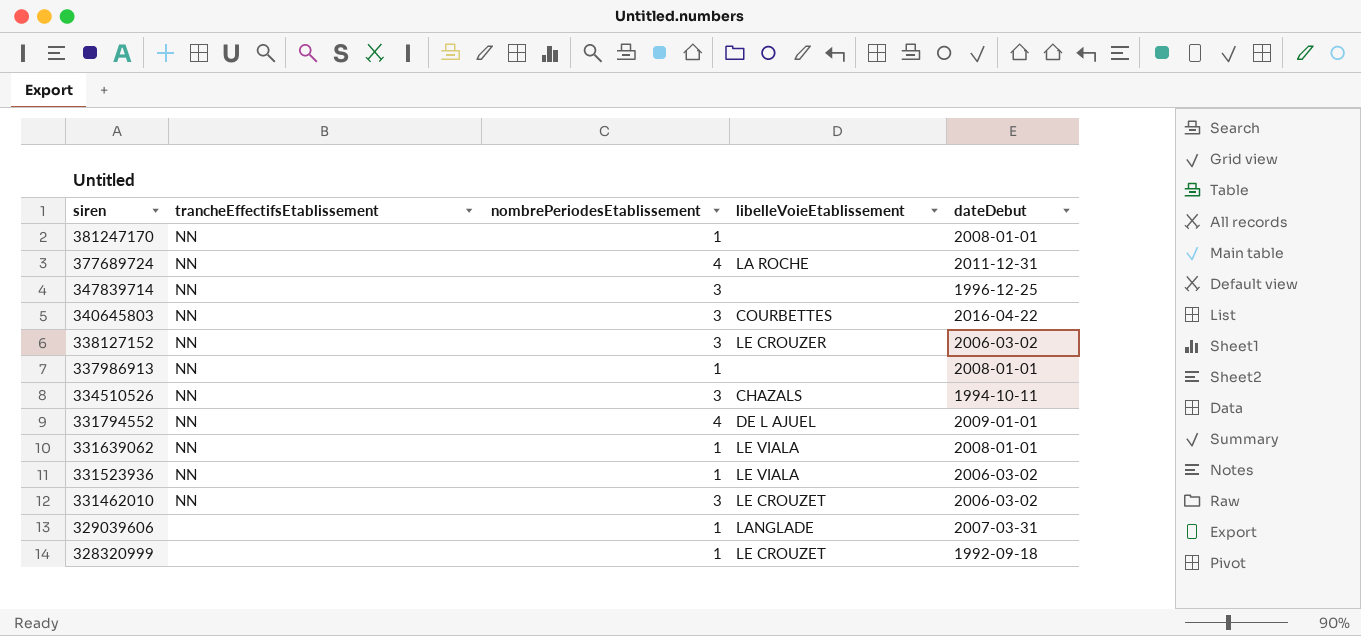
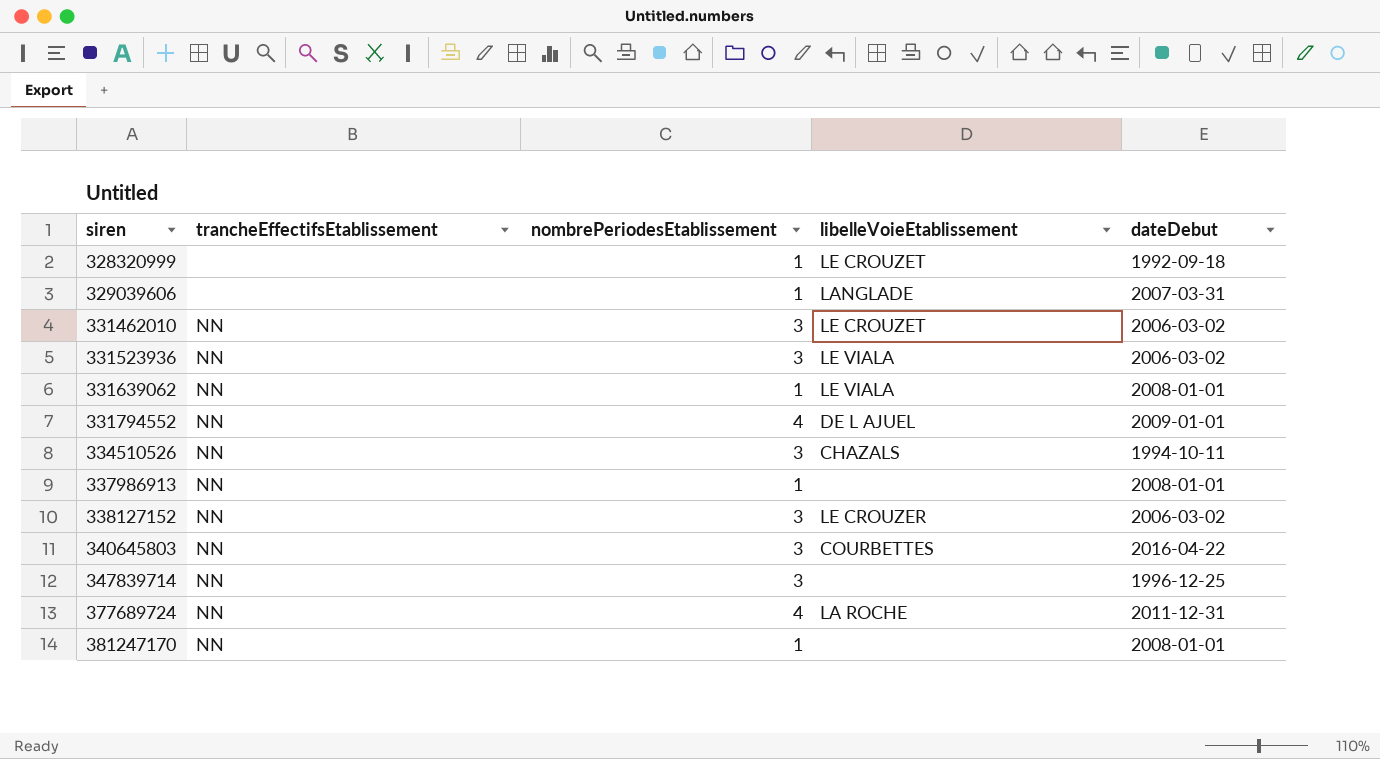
row order: siren descending -> siren ascending
331523936 | nombrePeriodesEtablissement: 1 -> 3

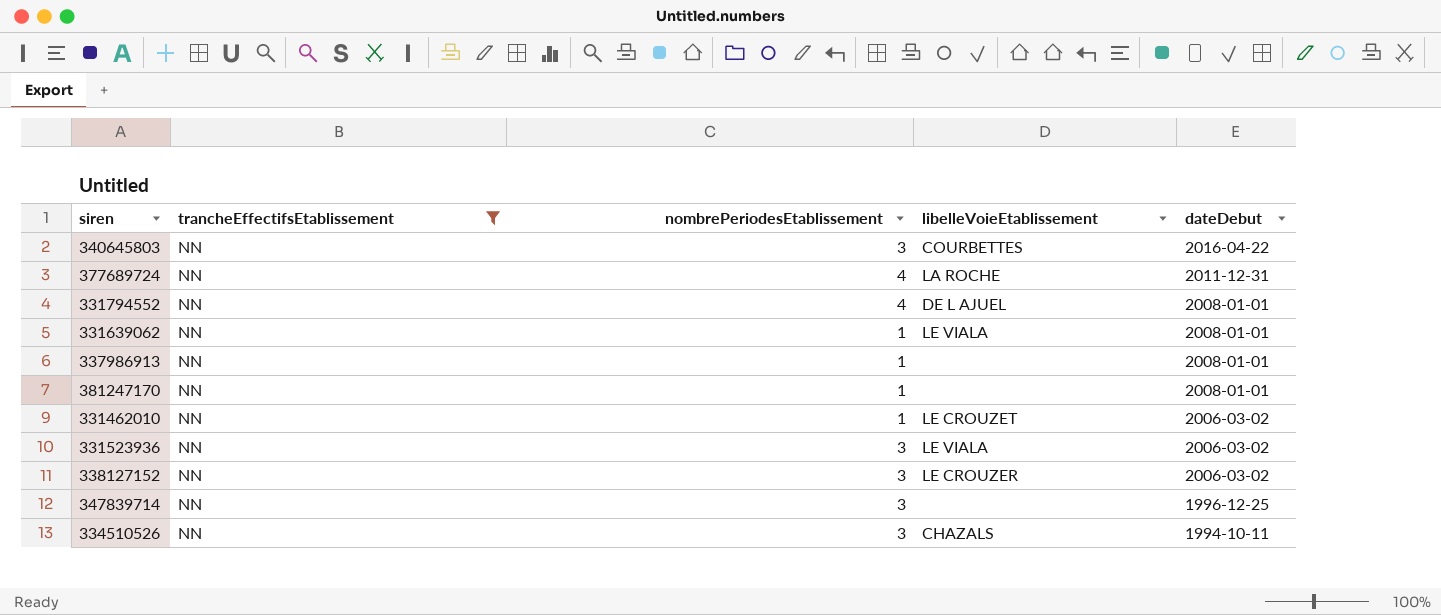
filter: none -> trancheEffectifsEtablissement = NN
row order: siren ascending -> dateDebut descending
331794552 | dateDebut: 2009-01-01 -> 2008-01-01
331462010 | nombrePeriodesEtablissement: 3 -> 1

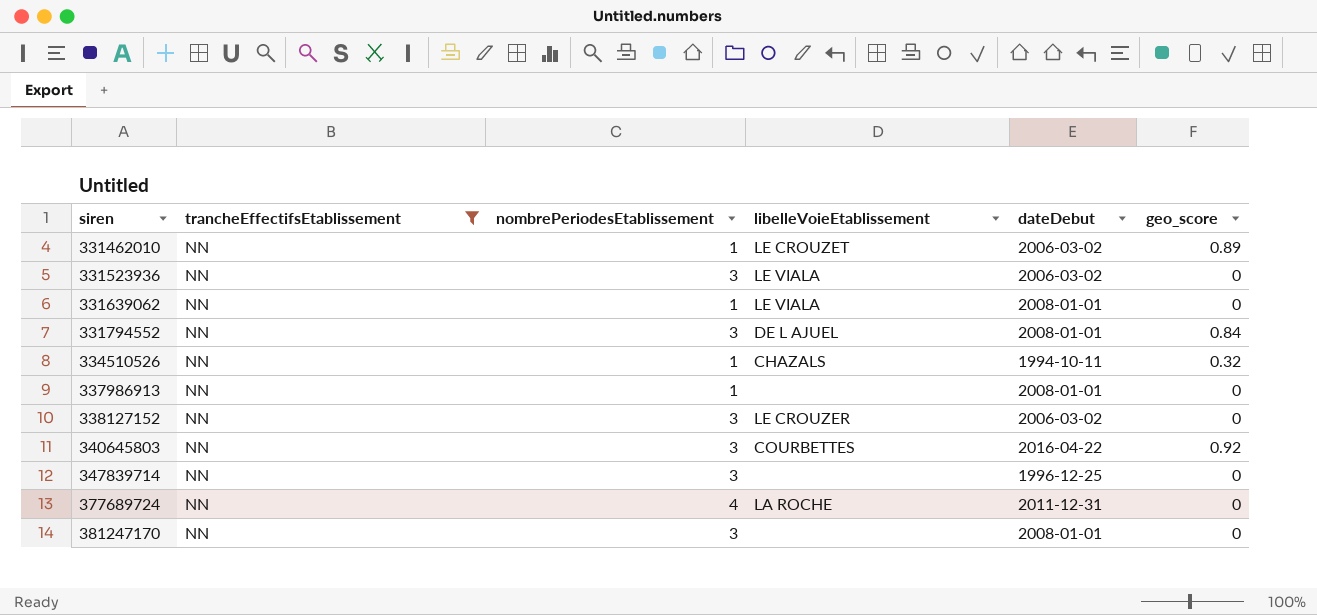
row order: dateDebut descending -> siren ascending
column geo_score | position: none -> 6
331794552 | nombrePeriodesEtablissement: 4 -> 3
334510526 | nombrePeriodesEtablissement: 3 -> 1
381247170 | nombrePeriodesEtablissement: 1 -> 3

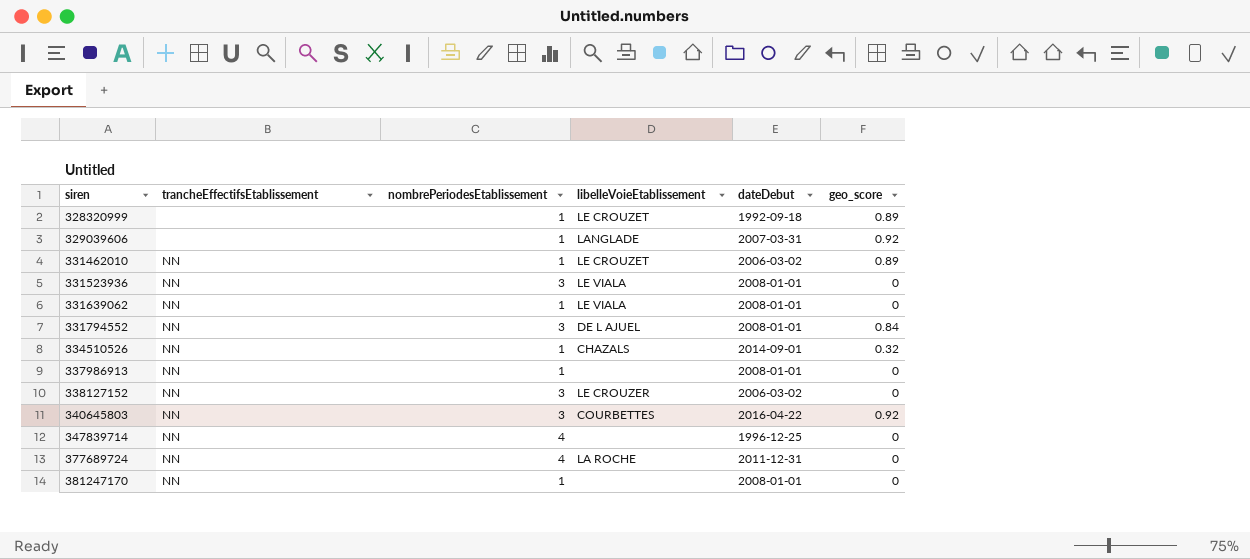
filter: trancheEffectifsEtablissement = NN -> none
331523936 | dateDebut: 2006-03-02 -> 2008-01-01
334510526 | dateDebut: 1994-10-11 -> 2014-09-01
347839714 | nombrePeriodesEtablissement: 3 -> 4
381247170 | nombrePeriodesEtablissement: 3 -> 1

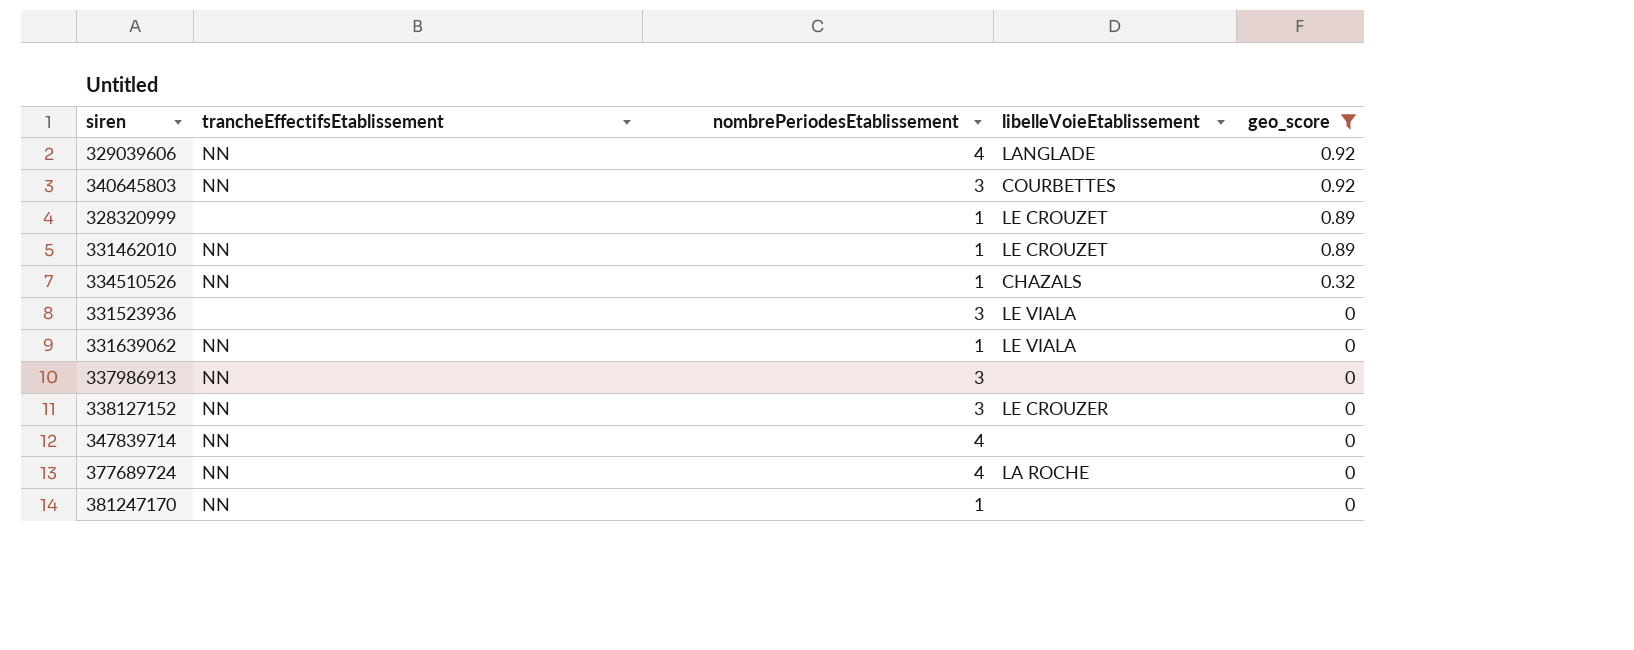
filter: none -> geo_score != 0.84
row order: siren ascending -> geo_score descending
column dateDebut | position: 5 -> none
329039606 | trancheEffectifsEtablissement: none -> NN
329039606 | nombrePeriodesEtablissement: 1 -> 4
331523936 | trancheEffectifsEtablissement: NN -> none
337986913 | nombrePeriodesEtablissement: 1 -> 3

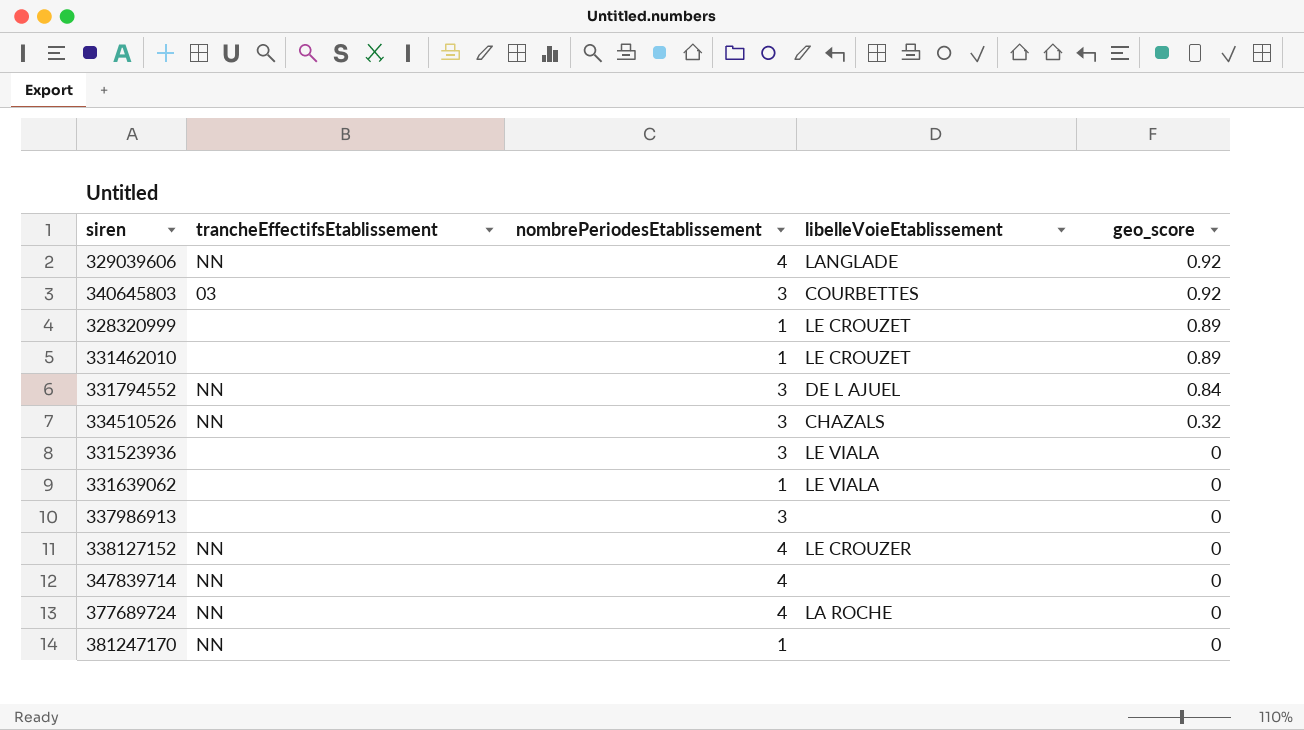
filter: geo_score != 0.84 -> none
340645803 | trancheEffectifsEtablissement: NN -> 03
331462010 | trancheEffectifsEtablissement: NN -> none
334510526 | nombrePeriodesEtablissement: 1 -> 3
331639062 | trancheEffectifsEtablissement: NN -> none
337986913 | trancheEffectifsEtablissement: NN -> none
338127152 | nombrePeriodesEtablissement: 3 -> 4

